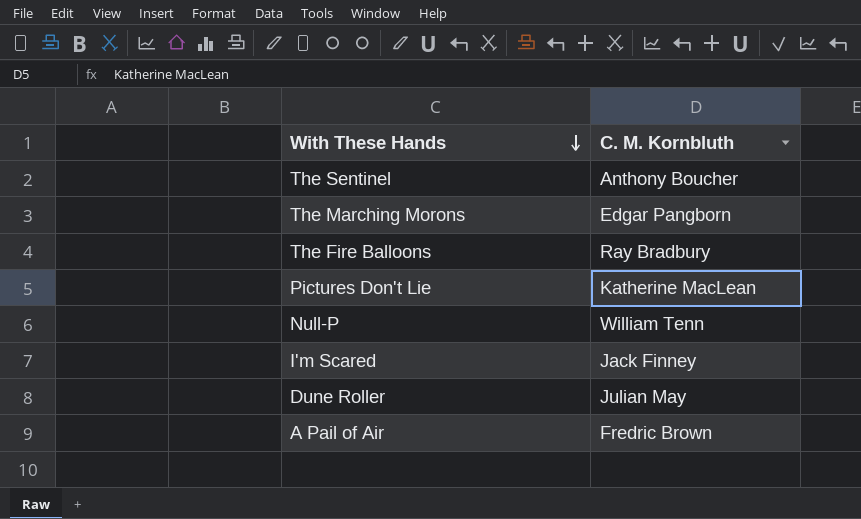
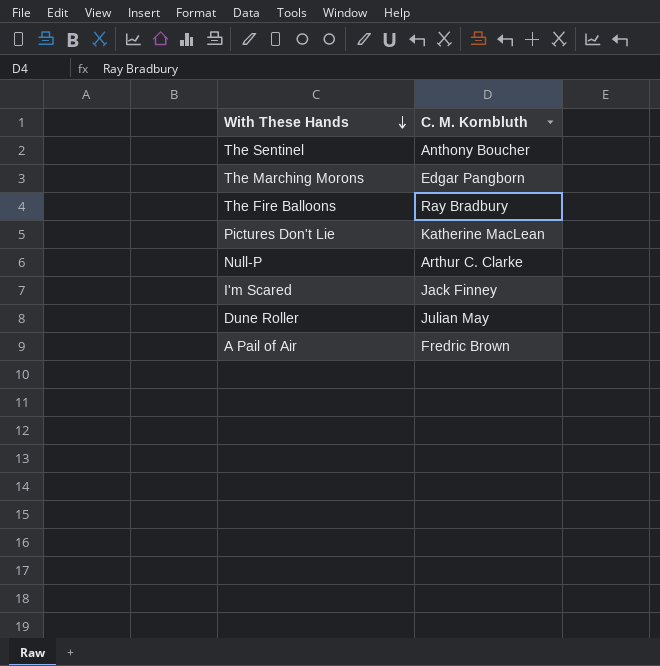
Null-P | C. M. Kornbluth: William Tenn -> Arthur C. Clarke

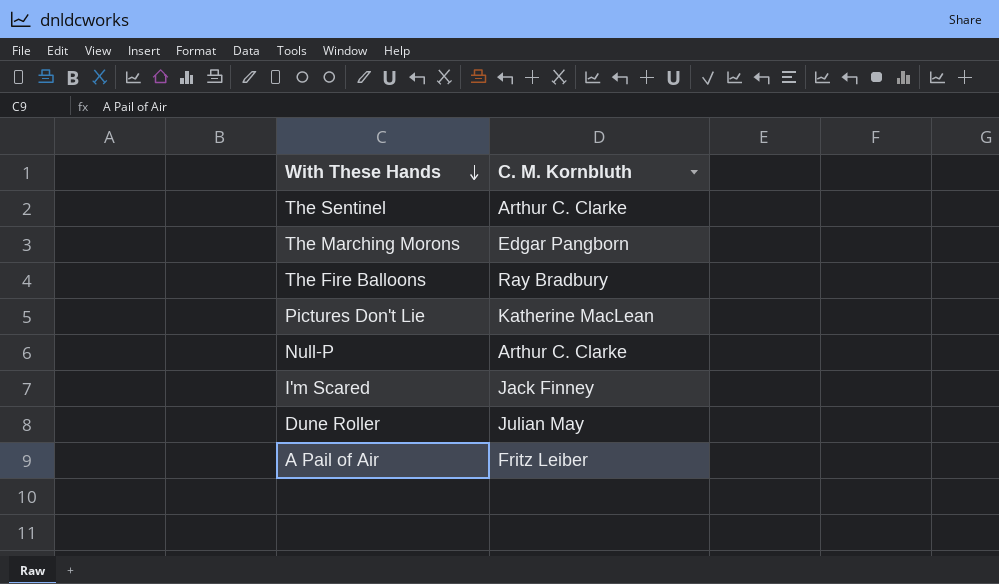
The Sentinel | C. M. Kornbluth: Anthony Boucher -> Arthur C. Clarke
A Pail of Air | C. M. Kornbluth: Fredric Brown -> Fritz Leiber

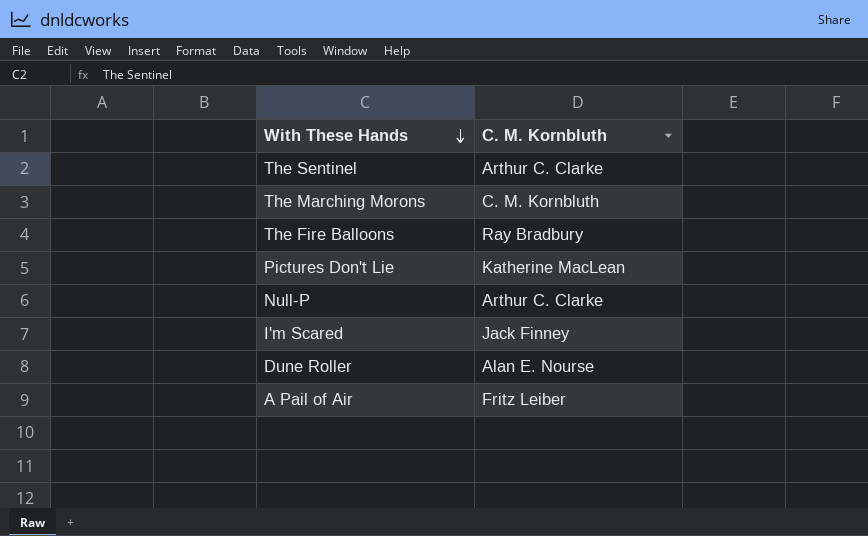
The Marching Morons | C. M. Kornbluth: Edgar Pangborn -> C. M. Kornbluth
Dune Roller | C. M. Kornbluth: Julian May -> Alan E. Nourse

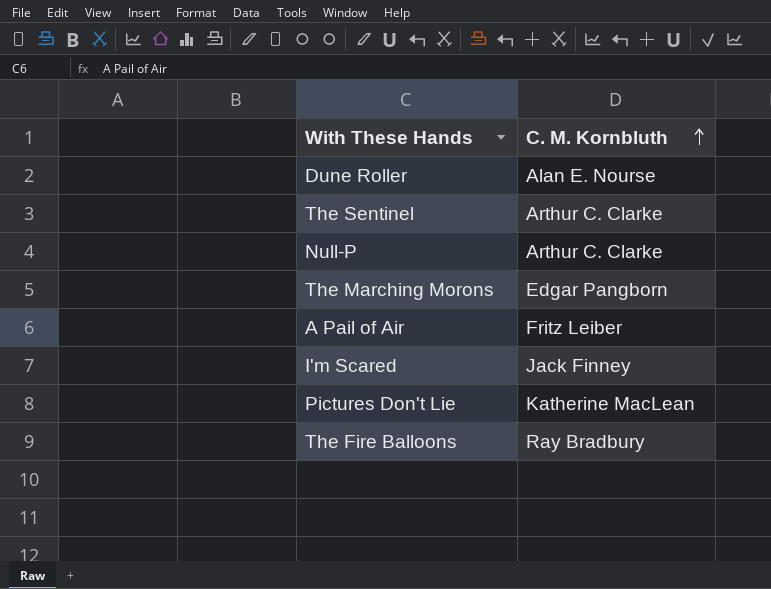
row order: With These Hands descending -> C. M. Kornbluth ascending
The Marching Morons | C. M. Kornbluth: C. M. Kornbluth -> Edgar Pangborn

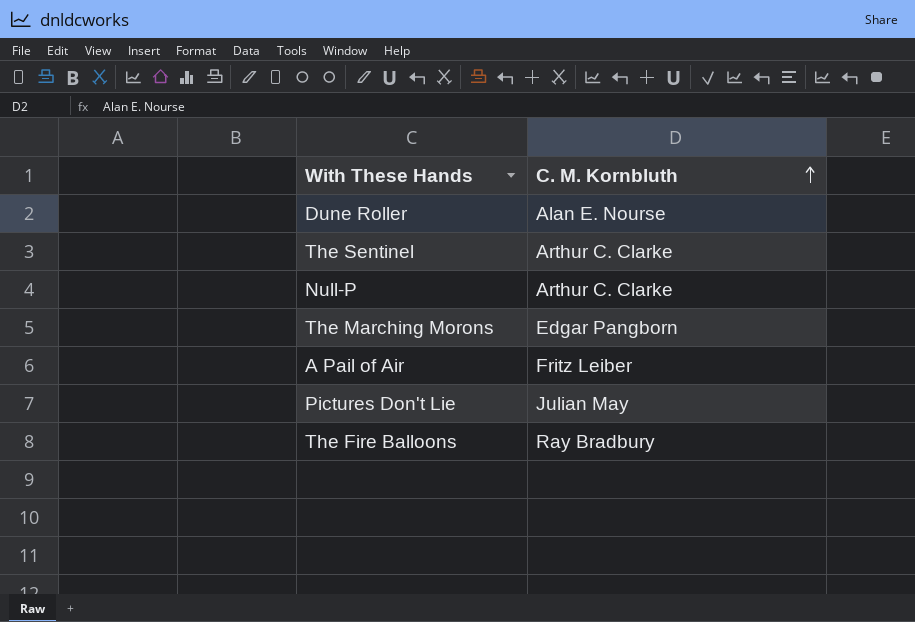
row I'm Scared: Jack Finney -> none
Pictures Don't Lie | C. M. Kornbluth: Katherine MacLean -> Julian May

